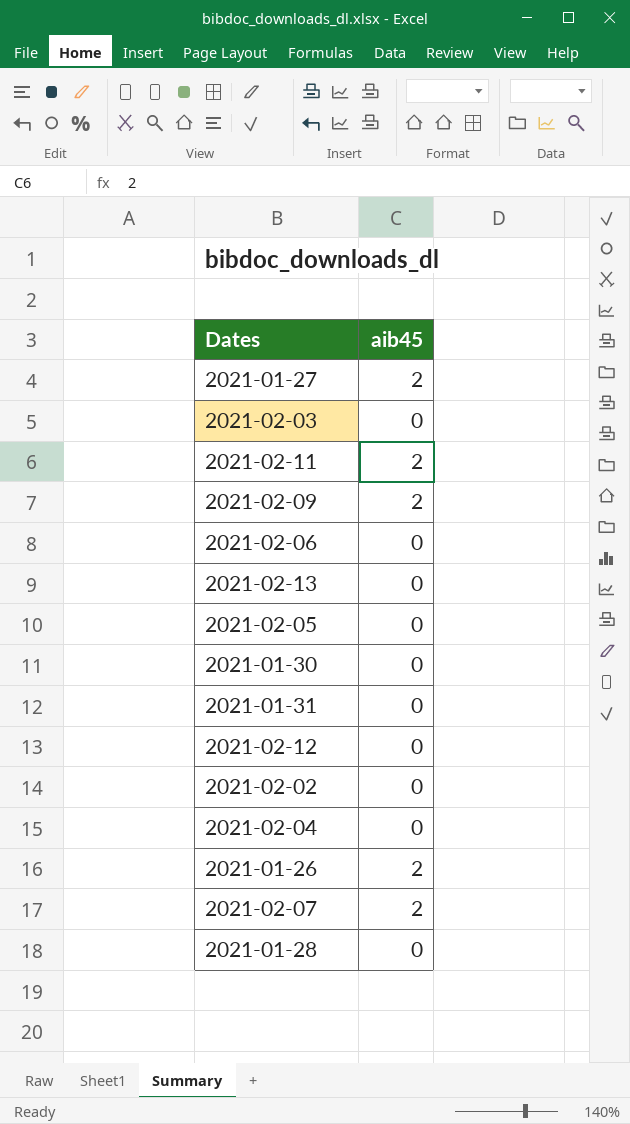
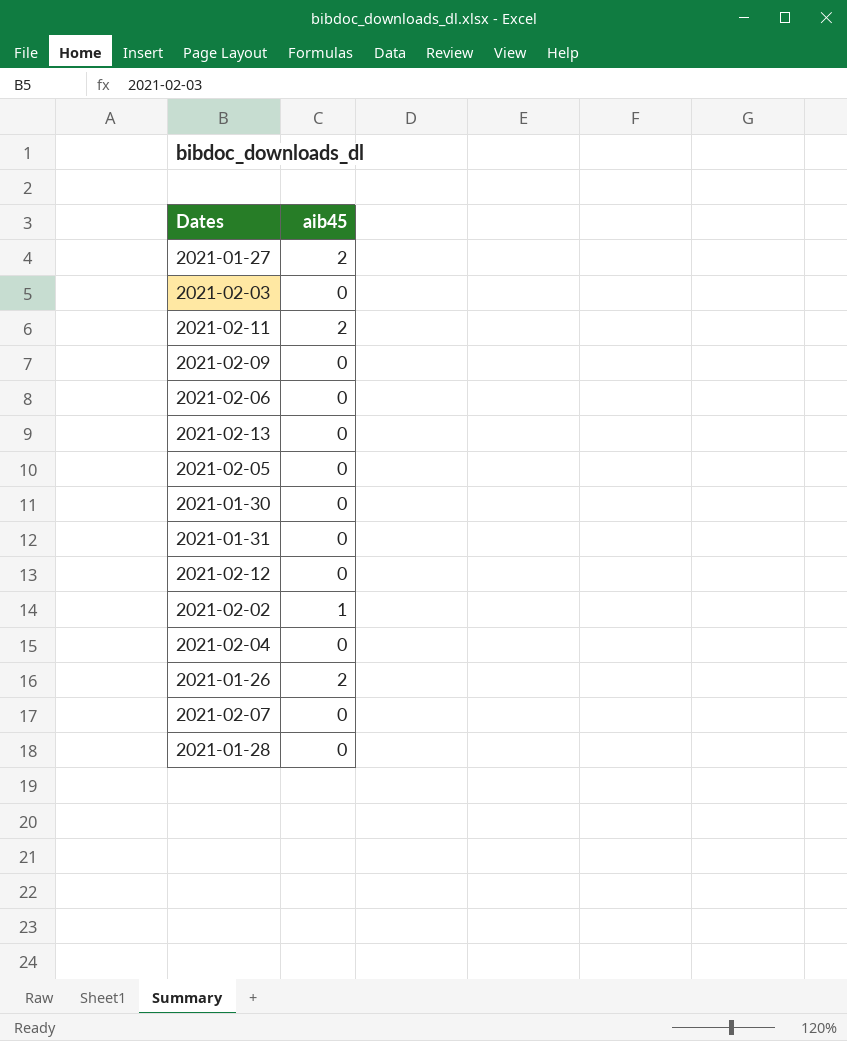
2021-02-09 | aib45: 2 -> 0
2021-02-02 | aib45: 0 -> 1
2021-02-07 | aib45: 2 -> 0

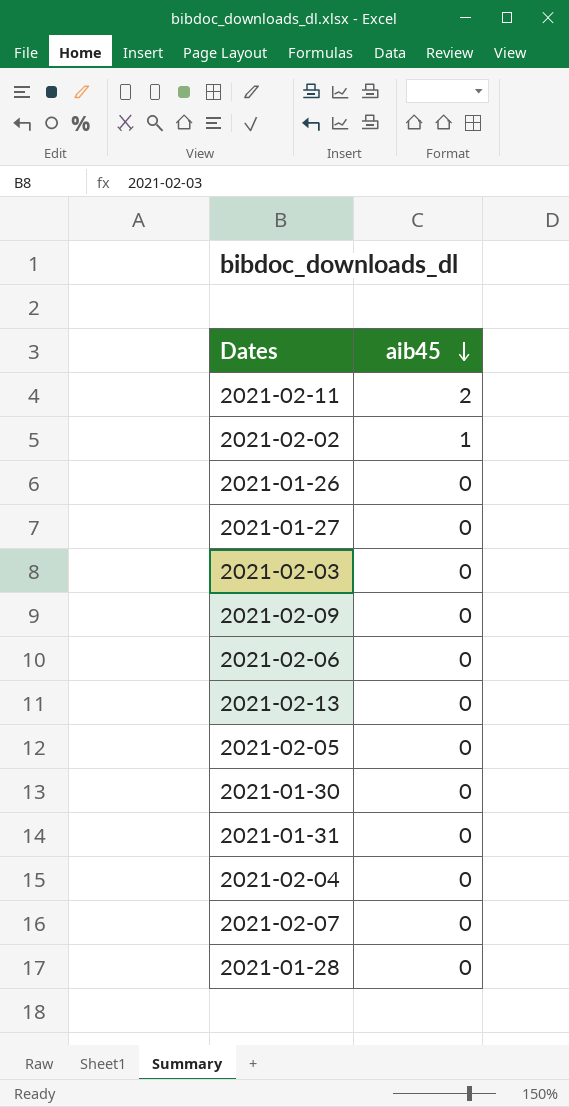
row order: none -> aib45 descending
row 2021-02-12: 0 -> none
2021-01-26 | aib45: 2 -> 0
2021-01-27 | aib45: 2 -> 0

